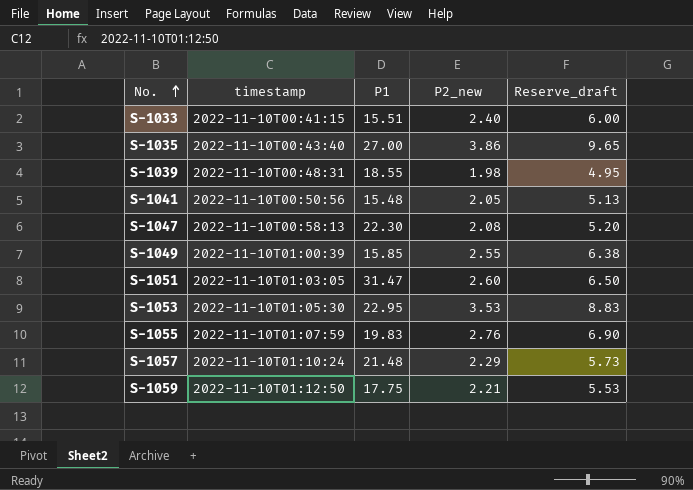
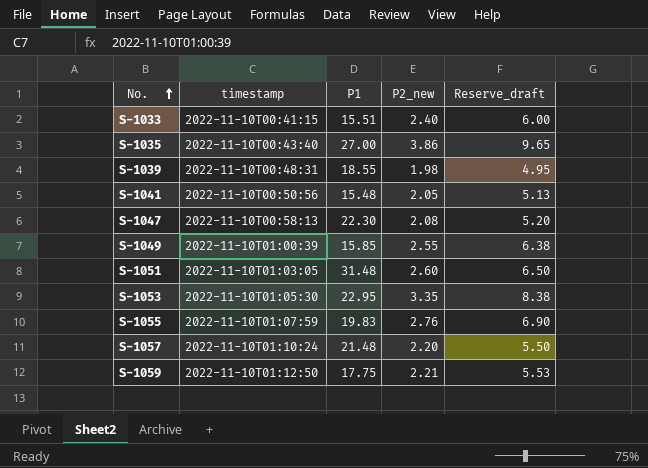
S-1051 | P1: 31.47 -> 31.48
S-1053 | P2_new: 3.53 -> 3.35
S-1053 | Reserve_draft: 8.83 -> 8.38
S-1057 | P2_new: 2.29 -> 2.20
S-1057 | Reserve_draft: 5.73 -> 5.50

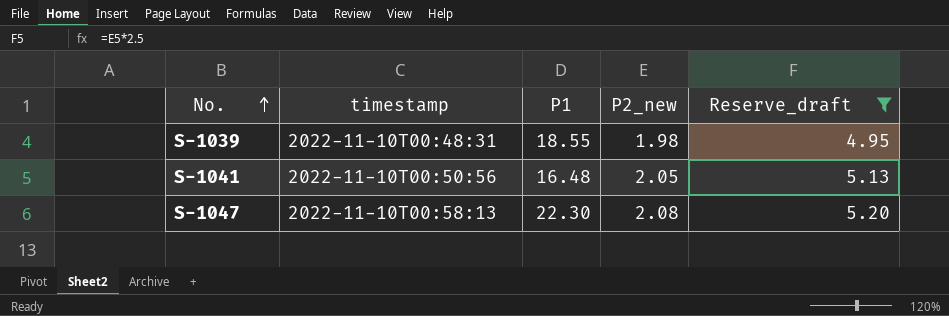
filter: none -> Reserve_draft <= 5.20
S-1041 | P1: 15.48 -> 16.48

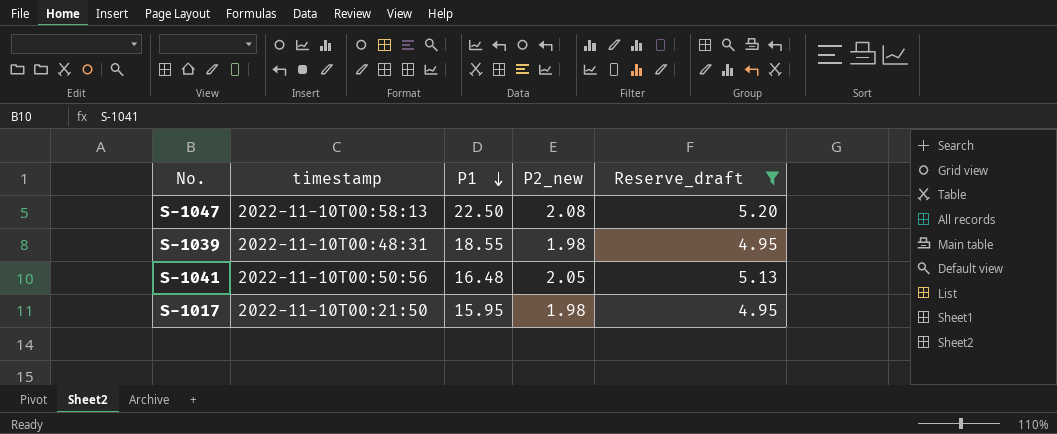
row order: No. ascending -> P1 descending
S-1047 | P1: 22.30 -> 22.50
row S-1017: none -> 2022-11-10T00:21:50 | 15.95 | 1.98 | 4.95

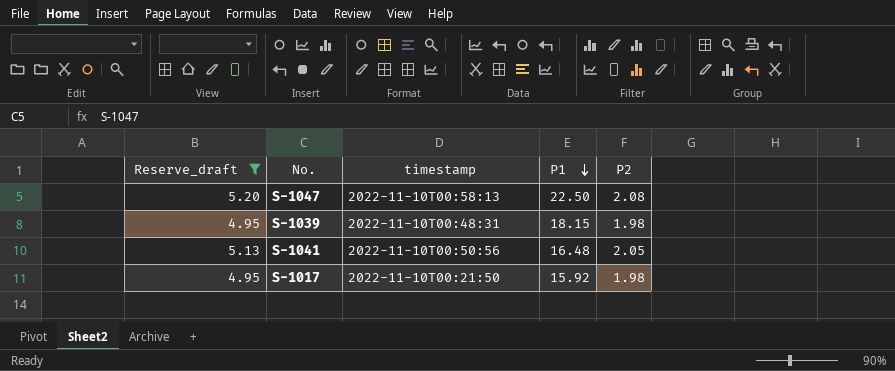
column Reserve_draft | position: 5 -> 1
column name: P2_new -> P2
S-1039 | P1: 18.55 -> 18.15
S-1017 | P1: 15.95 -> 15.92

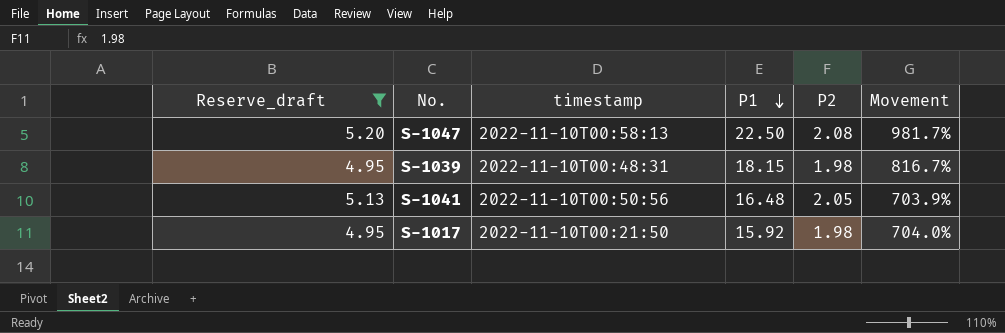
column Movement | formula: none -> ([P1] - [P2]) / [P2]

